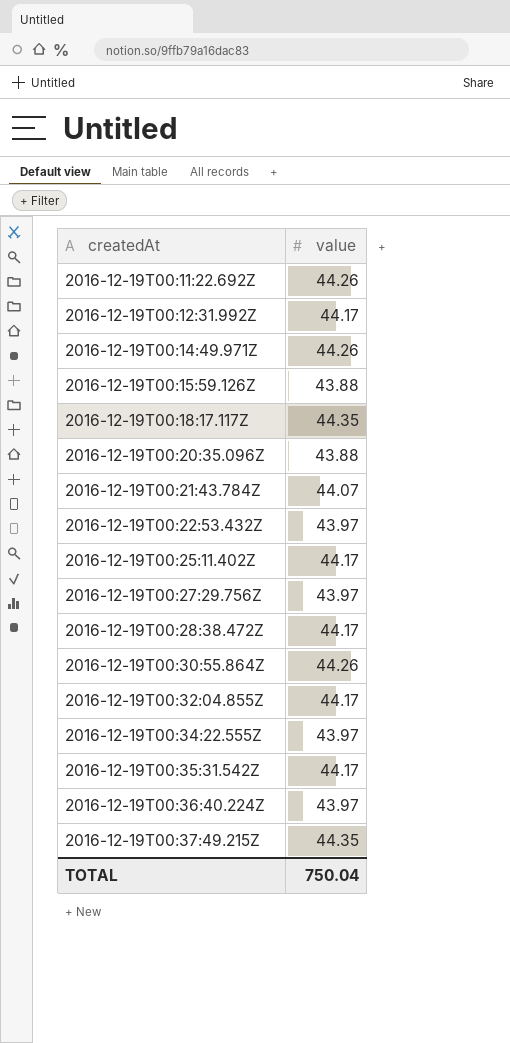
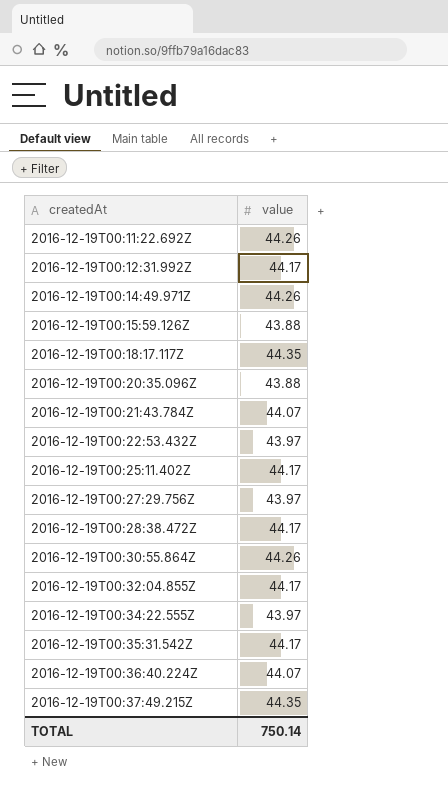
2016-12-19T00:36:40.224Z | value: 43.97 -> 44.07
TOTAL | value: 750.04 -> 750.14

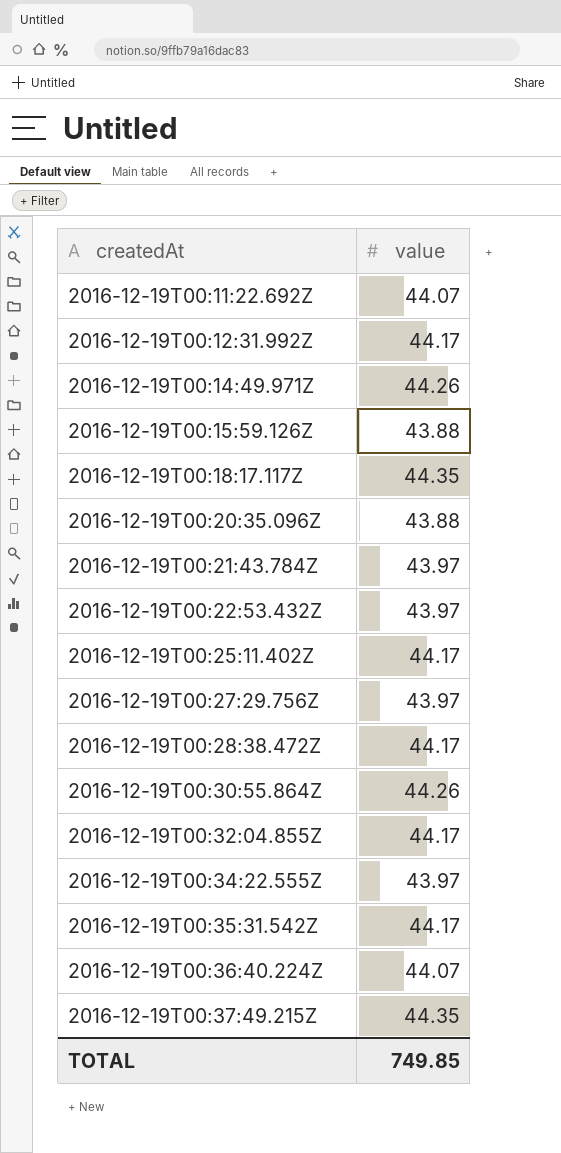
2016-12-19T00:11:22.692Z | value: 44.26 -> 44.07
2016-12-19T00:21:43.784Z | value: 44.07 -> 43.97
TOTAL | value: 750.14 -> 749.85

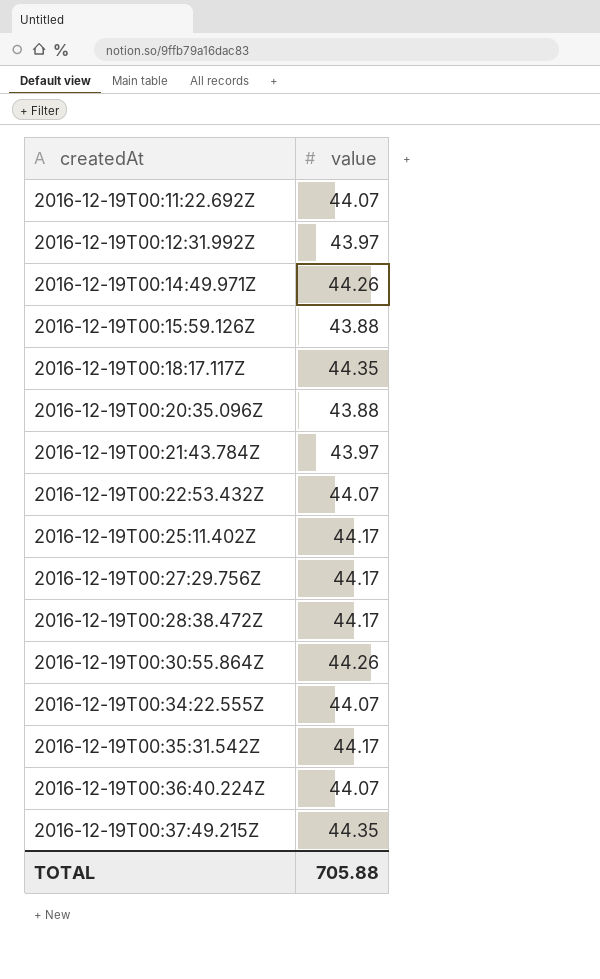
row 2016-12-19T00:32:04.855Z: 44.17 -> none
2016-12-19T00:12:31.992Z | value: 44.17 -> 43.97
2016-12-19T00:22:53.432Z | value: 43.97 -> 44.07
2016-12-19T00:27:29.756Z | value: 43.97 -> 44.17
2016-12-19T00:34:22.555Z | value: 43.97 -> 44.07
TOTAL | value: 749.85 -> 705.88

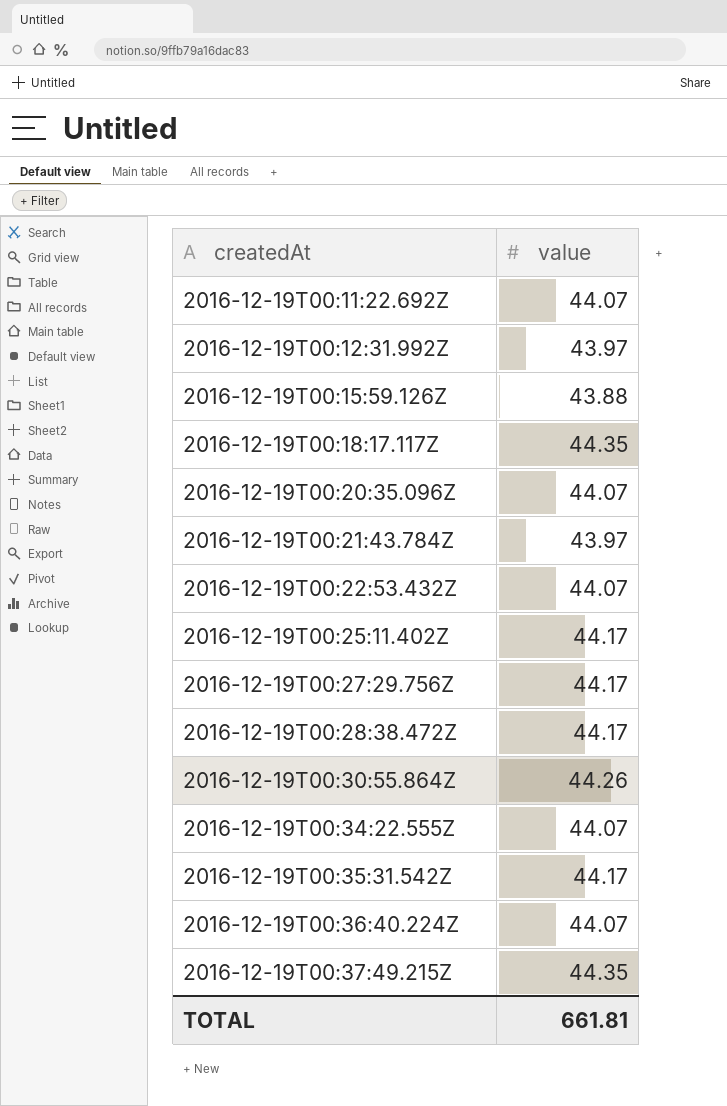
row 2016-12-19T00:14:49.971Z: 44.26 -> none
2016-12-19T00:20:35.096Z | value: 43.88 -> 44.07
TOTAL | value: 705.88 -> 661.81

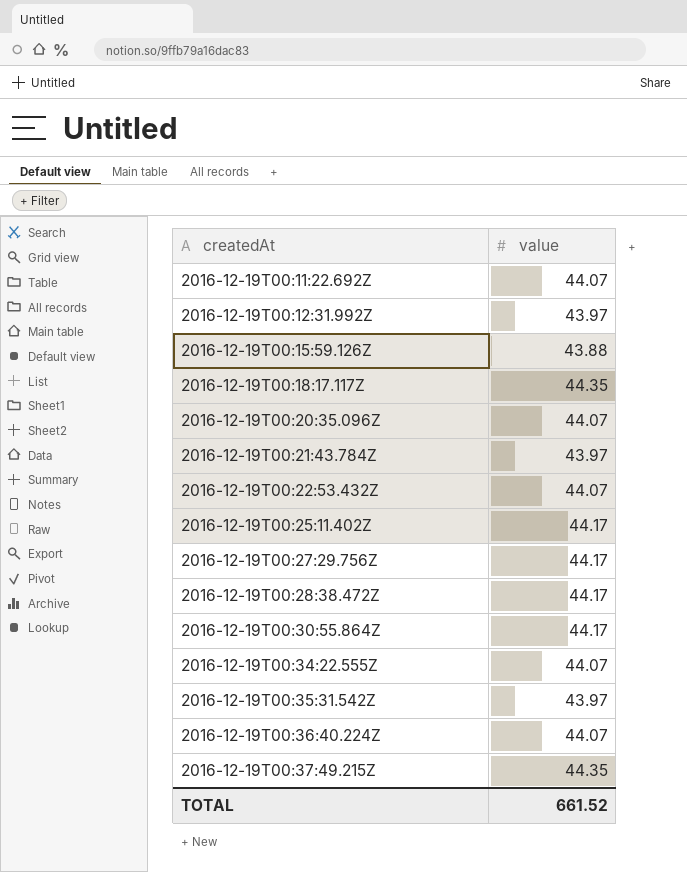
2016-12-19T00:30:55.864Z | value: 44.26 -> 44.17
2016-12-19T00:35:31.542Z | value: 44.17 -> 43.97
TOTAL | value: 661.81 -> 661.52

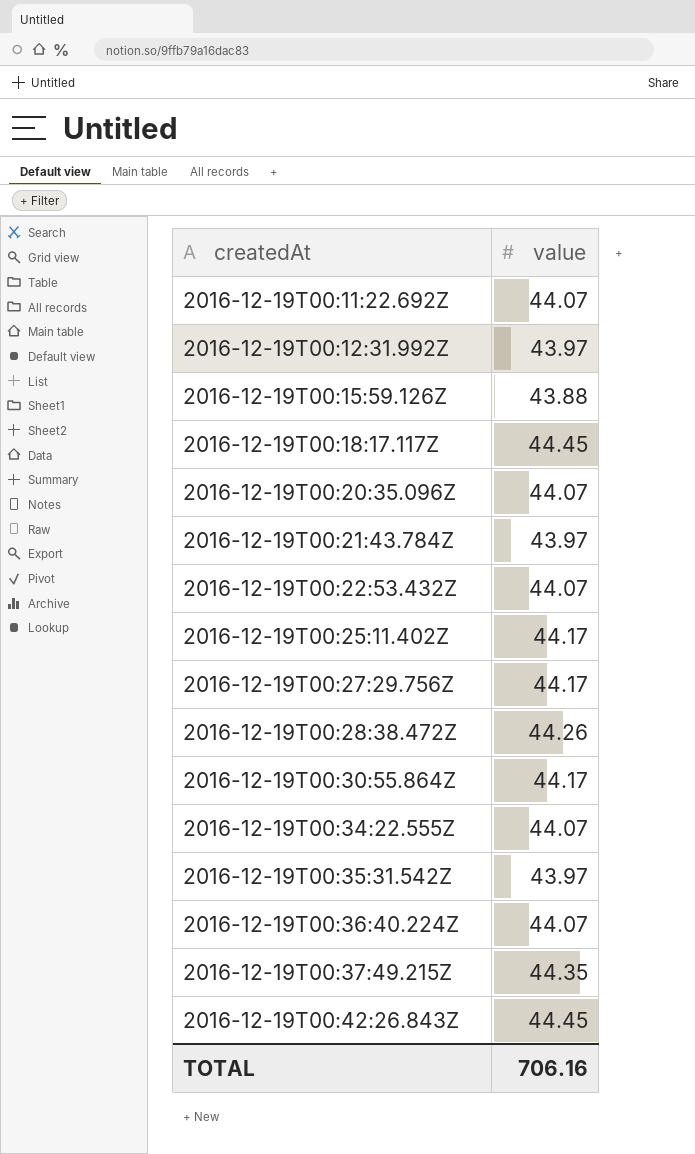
2016-12-19T00:18:17.117Z | value: 44.35 -> 44.45
2016-12-19T00:28:38.472Z | value: 44.17 -> 44.26
row 2016-12-19T00:42:26.843Z: none -> 44.45
TOTAL | value: 661.52 -> 706.16

